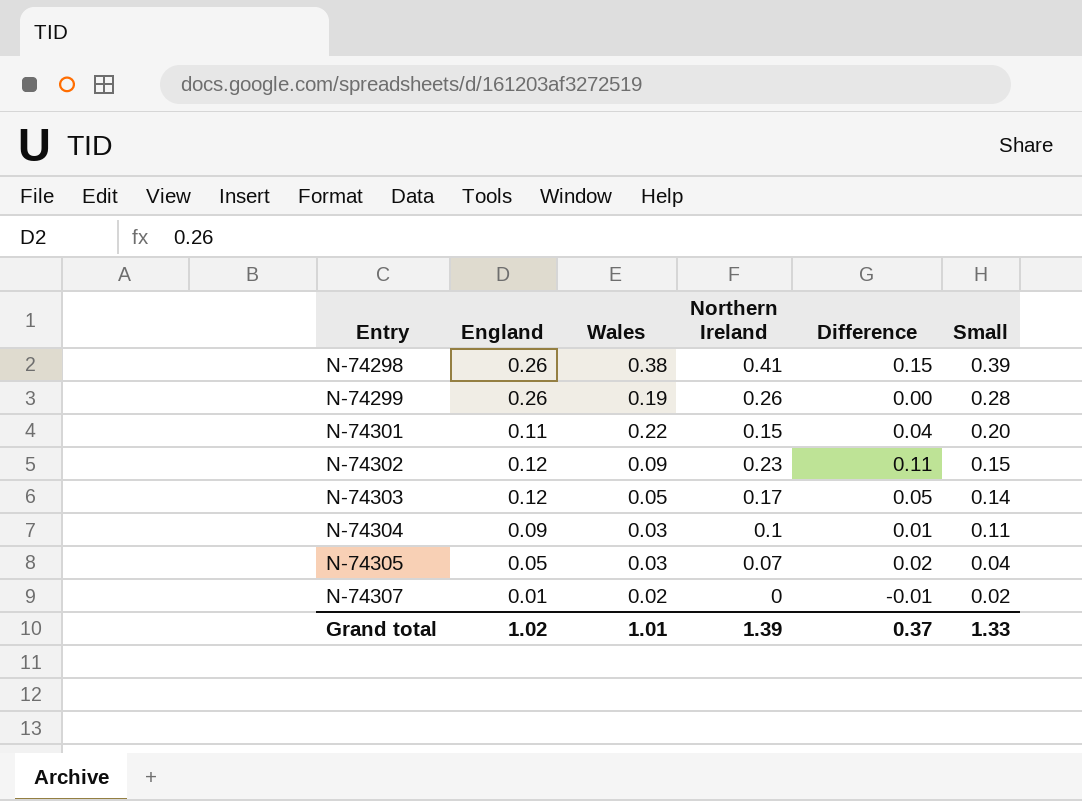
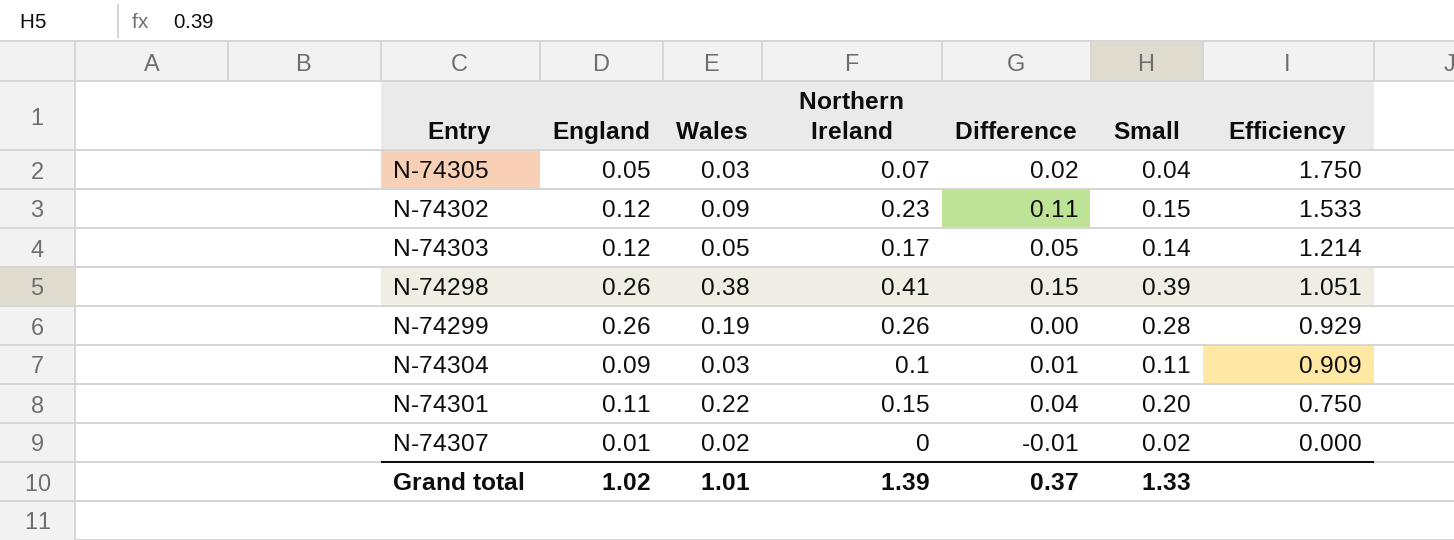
row order: Entry ascending -> Efficiency descending
column Efficiency | formula: none -> [Northern Ireland] / [Small]

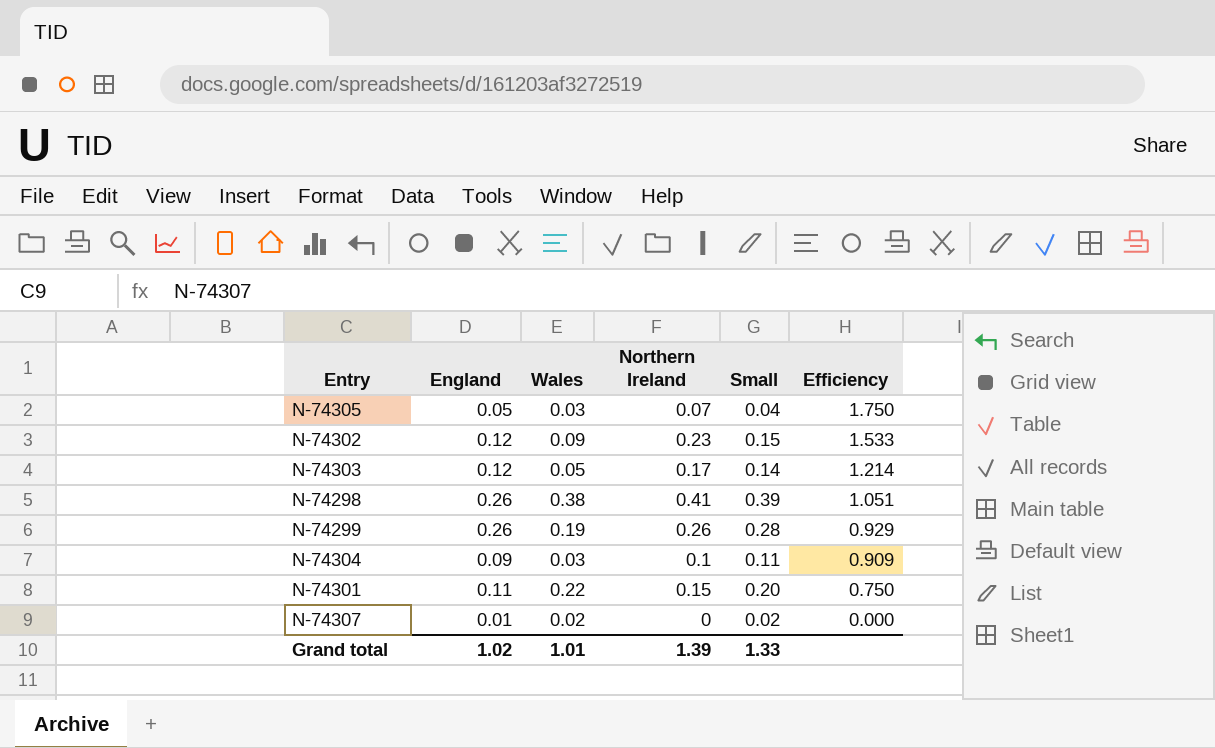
column Difference | formula: [Northern Ireland] - [England] -> none

